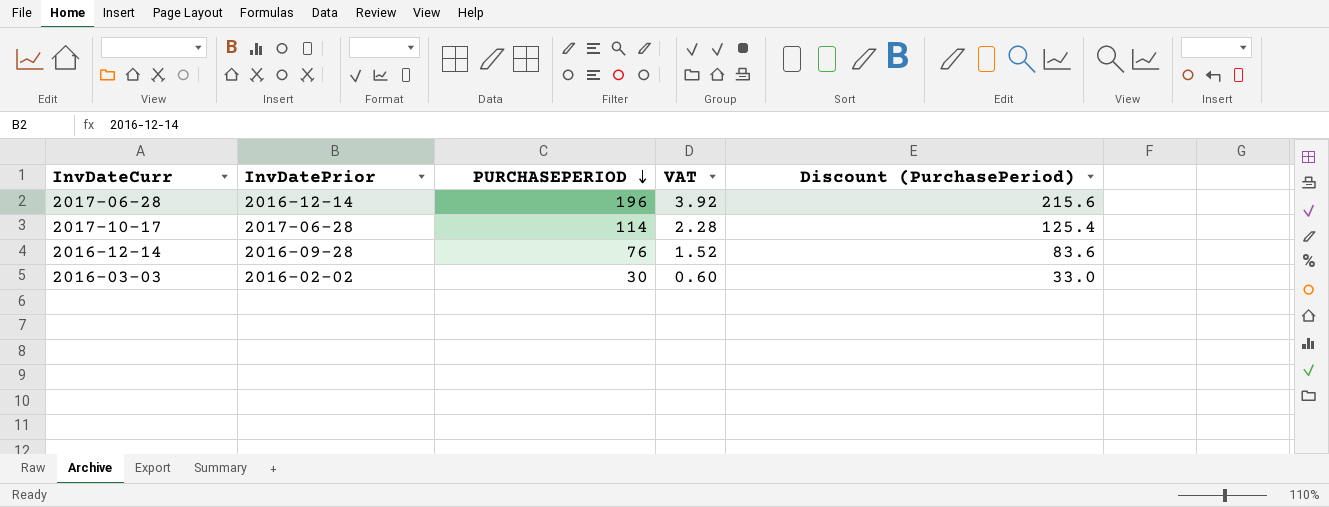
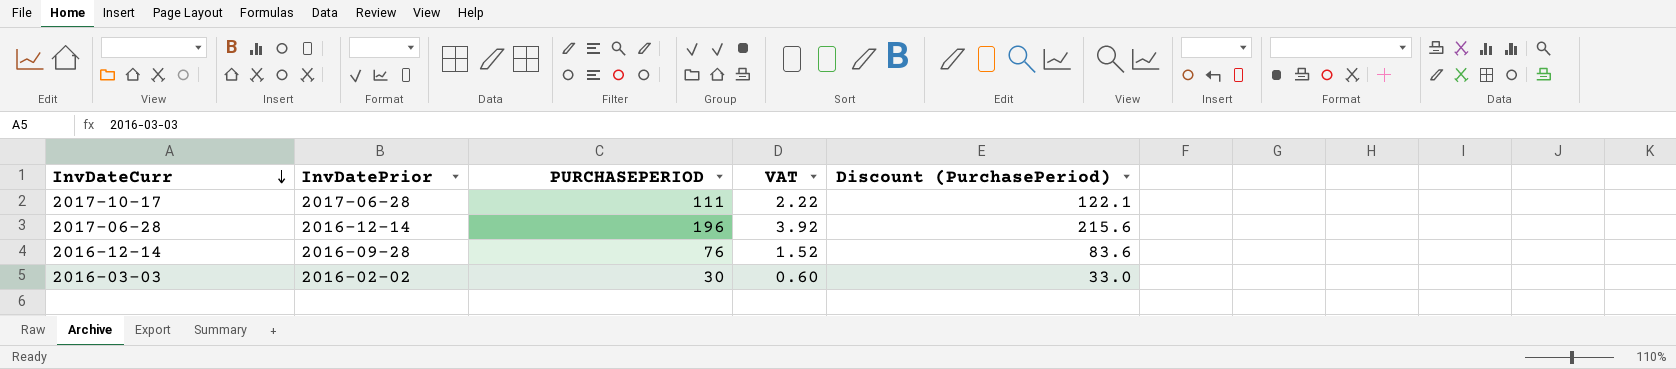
row order: PURCHASEPERIOD descending -> InvDateCurr descending
2017-10-17 | PURCHASEPERIOD: 114 -> 111
2017-10-17 | VAT: 2.28 -> 2.22
2017-10-17 | Discount (PurchasePeriod): 125.4 -> 122.1

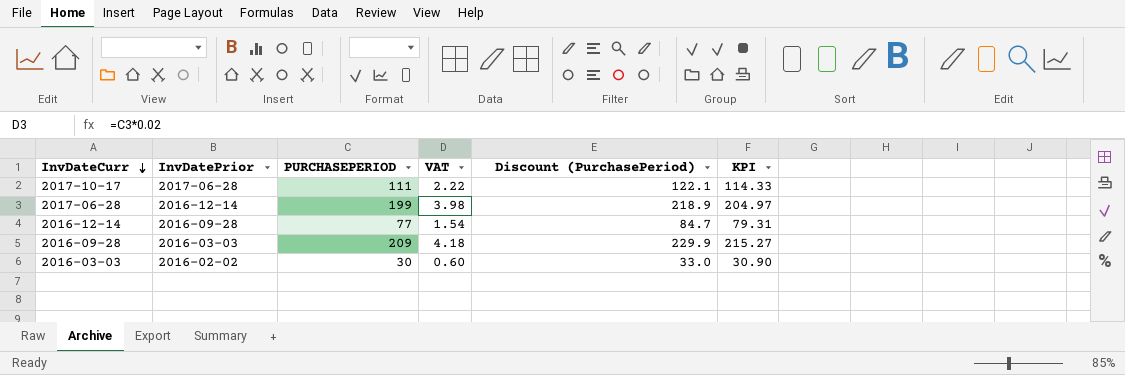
column KPI | formula: none -> [PURCHASEPERIOD] * 1.03
2017-06-28 | PURCHASEPERIOD: 196 -> 199
2017-06-28 | VAT: 3.92 -> 3.98
2017-06-28 | Discount (PurchasePeriod): 215.6 -> 218.9
2016-12-14 | PURCHASEPERIOD: 76 -> 77
2016-12-14 | VAT: 1.52 -> 1.54
2016-12-14 | Discount (PurchasePeriod): 83.6 -> 84.7
row 2016-09-28: none -> 2016-03-03 | 209 | 4.18 | 229.9 | 215.27

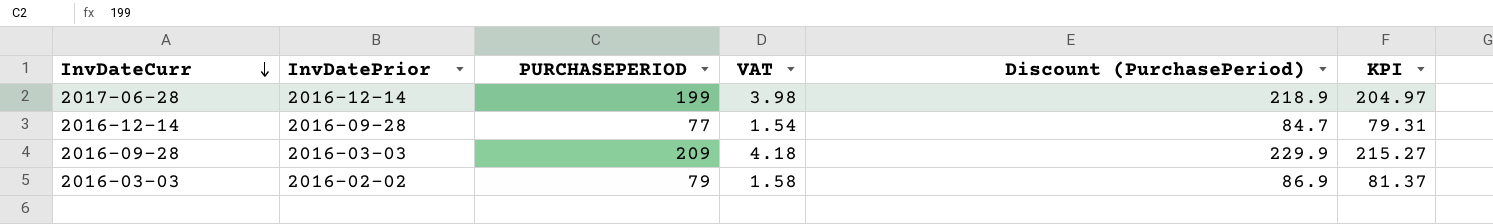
row 2017-10-17: 2017-06-28 | 111 | 2.22 | 122.1 | 114.33 -> none
2016-03-03 | PURCHASEPERIOD: 30 -> 79
2016-03-03 | VAT: 0.60 -> 1.58
2016-03-03 | Discount (PurchasePeriod): 33.0 -> 86.9
2016-03-03 | KPI: 30.90 -> 81.37

